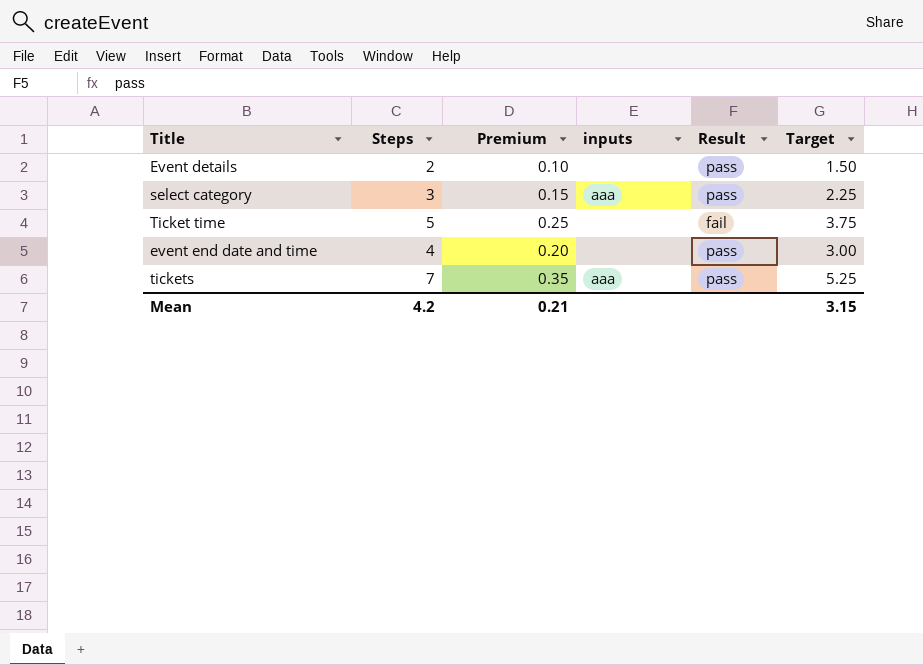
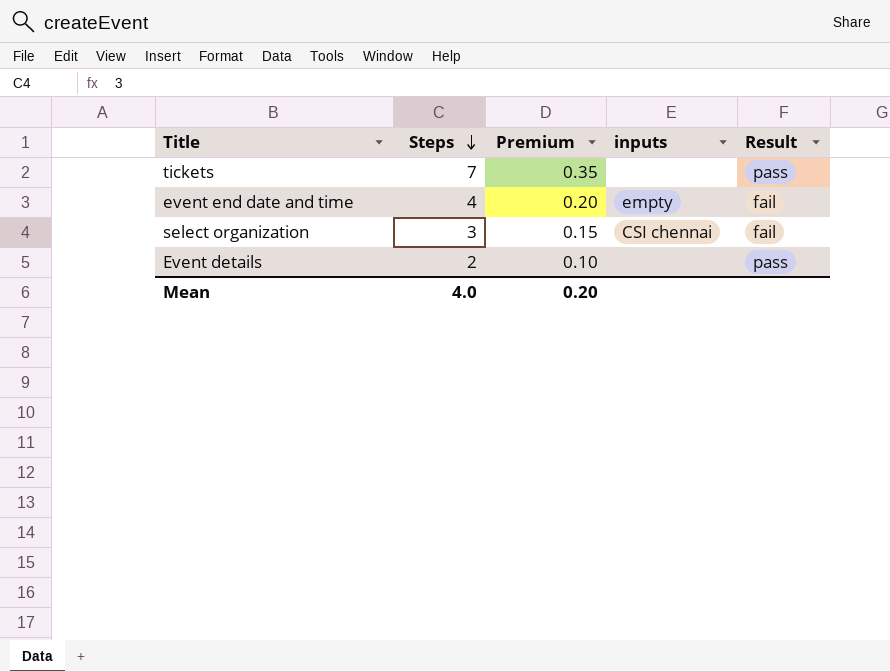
row order: none -> Steps descending
column Target | formula: [Steps] * 0.75 -> none
row select category: 3 | 0.15 | aaa | pass | 2.25 -> none
row Ticket time: 5 | 0.25 | none | fail | 3.75 -> none
tickets | inputs: aaa -> none
event end date and time | inputs: none -> empty
event end date and time | Result: pass -> fail
row select organization: none -> 3 | 0.15 | CSI chennai | fail
Mean | Steps: 4.2 -> 4.0
Mean | Premium: 0.21 -> 0.20

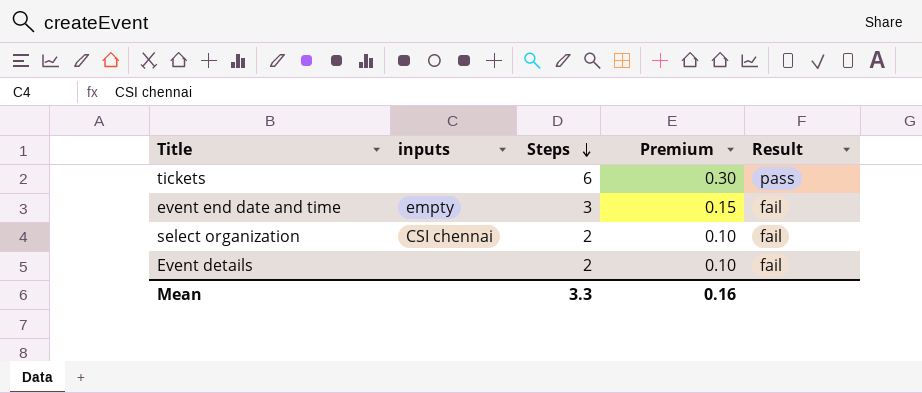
column inputs | position: 4 -> 2
tickets | Steps: 7 -> 6
tickets | Premium: 0.35 -> 0.30
event end date and time | Steps: 4 -> 3
event end date and time | Premium: 0.20 -> 0.15
select organization | Steps: 3 -> 2
select organization | Premium: 0.15 -> 0.10
Event details | Result: pass -> fail
Mean | Steps: 4.0 -> 3.3
Mean | Premium: 0.20 -> 0.16

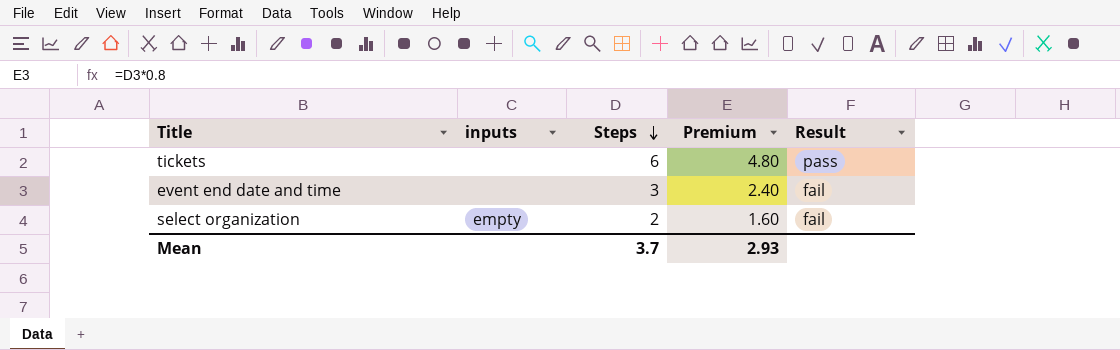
column Premium | formula: [Steps] * 0.05 -> [Steps] * 0.8
row Event details: none | 2 | 0.10 | fail -> none
event end date and time | inputs: empty -> none
select organization | inputs: CSI chennai -> empty
Mean | Steps: 3.3 -> 3.7
Mean | Premium: 0.16 -> 2.93

